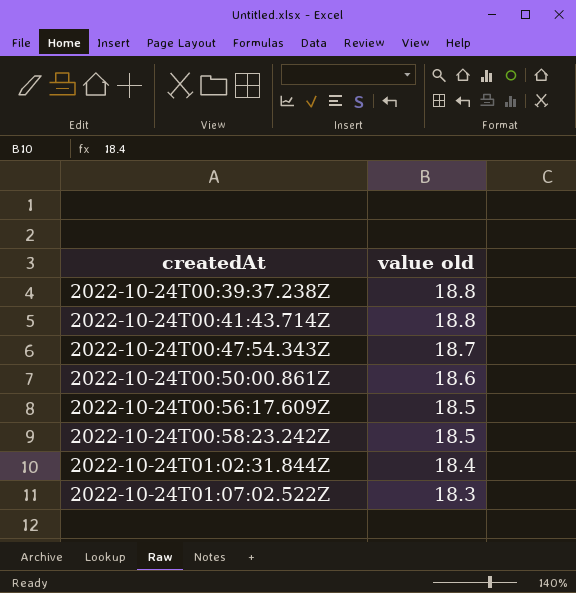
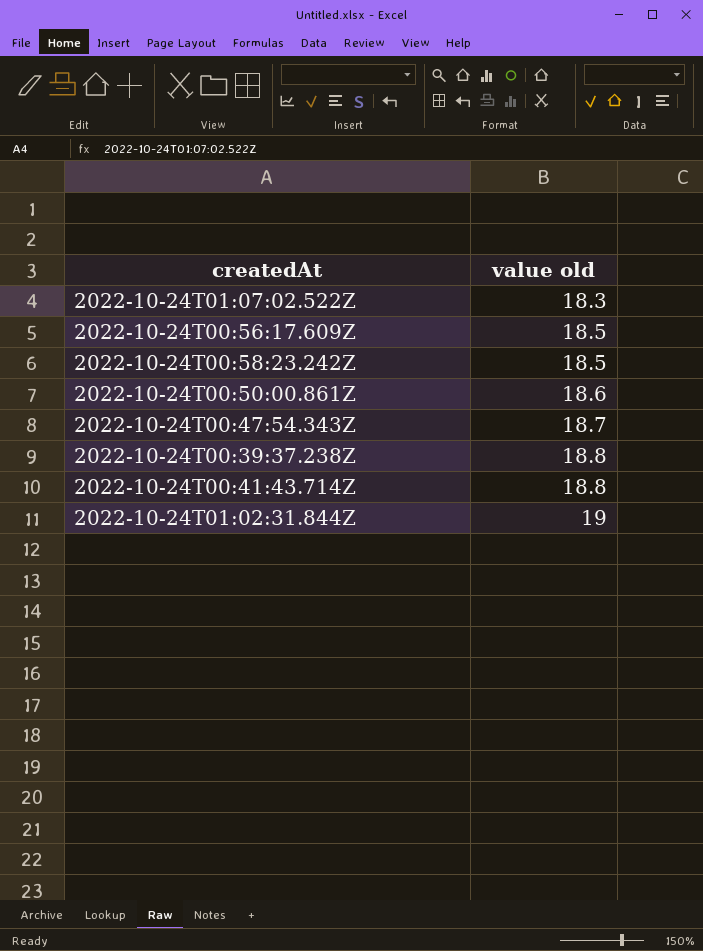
row order: createdAt ascending -> value old ascending
2022-10-24T01:02:31.844Z | value old: 18.4 -> 19

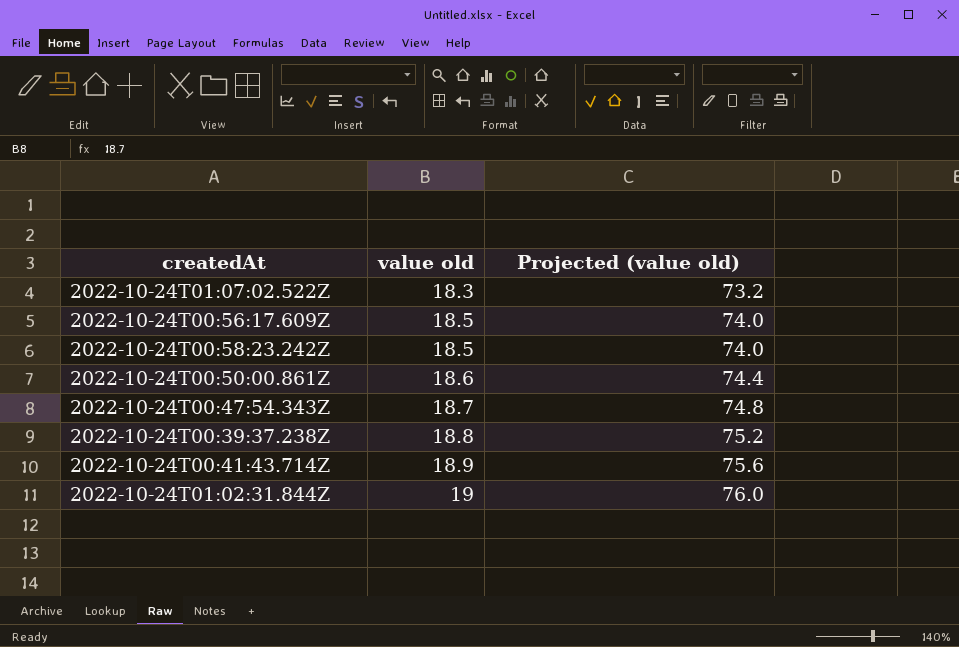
column Projected (value old) | formula: none -> [value old] * 4
2022-10-24T00:41:43.714Z | value old: 18.8 -> 18.9

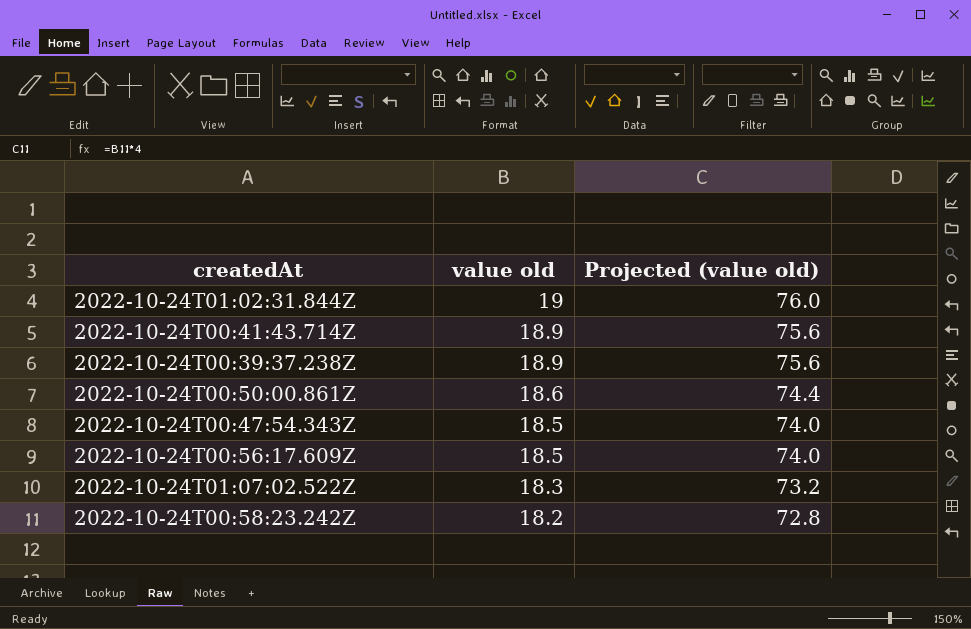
row order: value old ascending -> value old descending
2022-10-24T00:39:37.238Z | value old: 18.8 -> 18.9
2022-10-24T00:39:37.238Z | Projected (value old): 75.2 -> 75.6
2022-10-24T00:47:54.343Z | value old: 18.7 -> 18.5
2022-10-24T00:47:54.343Z | Projected (value old): 74.8 -> 74.0
2022-10-24T00:58:23.242Z | value old: 18.5 -> 18.2
2022-10-24T00:58:23.242Z | Projected (value old): 74.0 -> 72.8

